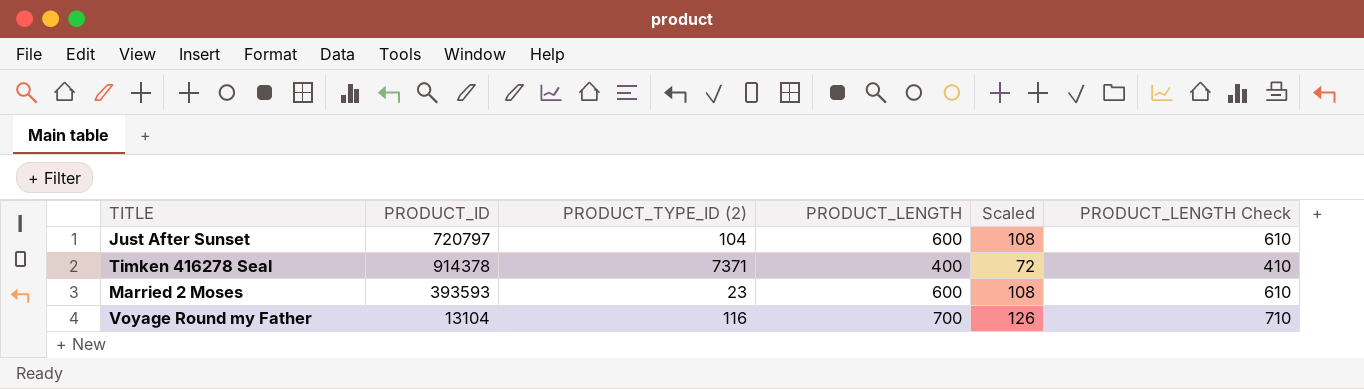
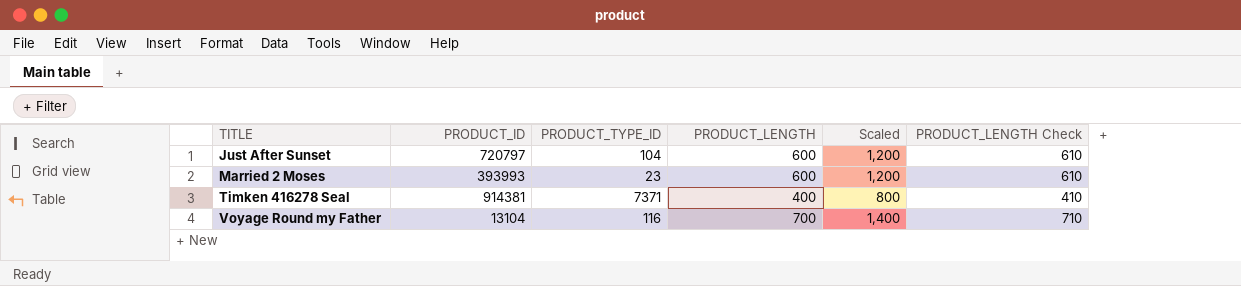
row order: none -> TITLE ascending
column name: PRODUCT_TYPE_ID (2) -> PRODUCT_TYPE_ID
column Scaled | formula: [PRODUCT_LENGTH] * 0.18 -> [PRODUCT_LENGTH] * 2
Married 2 Moses | PRODUCT_ID: 393593 -> 393993
Timken 416278 Seal | PRODUCT_ID: 914378 -> 914381

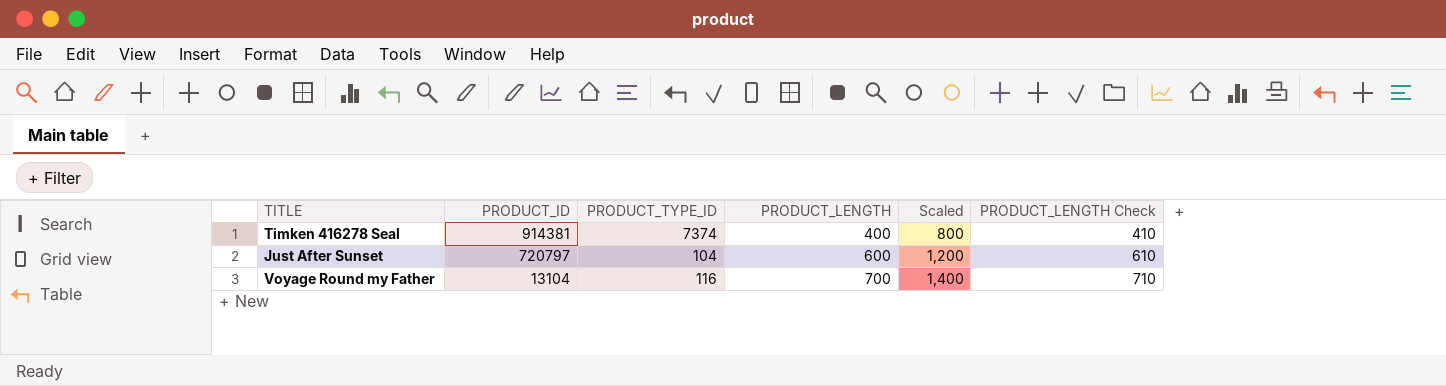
row order: TITLE ascending -> PRODUCT_ID descending
row Married 2 Moses: 393993 | 23 | 600 | 1,200 | 610 -> none
Timken 416278 Seal | PRODUCT_TYPE_ID: 7371 -> 7374

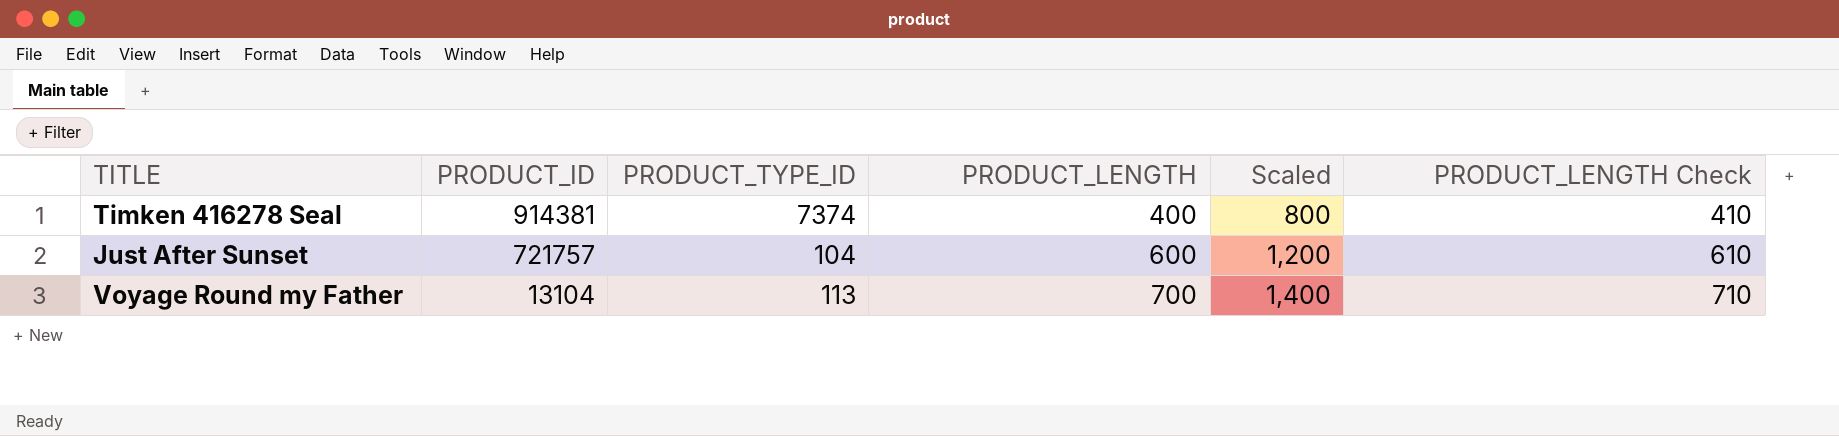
Just After Sunset | PRODUCT_ID: 720797 -> 721757
Voyage Round my Father | PRODUCT_TYPE_ID: 116 -> 113

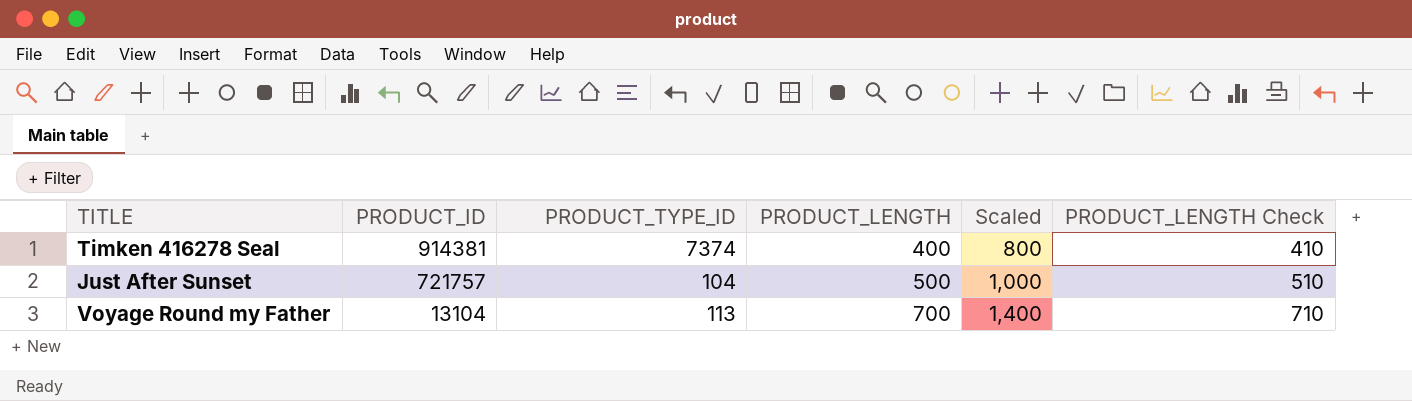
Just After Sunset | PRODUCT_LENGTH: 600 -> 500
Just After Sunset | Scaled: 1,200 -> 1,000
Just After Sunset | PRODUCT_LENGTH Check: 610 -> 510

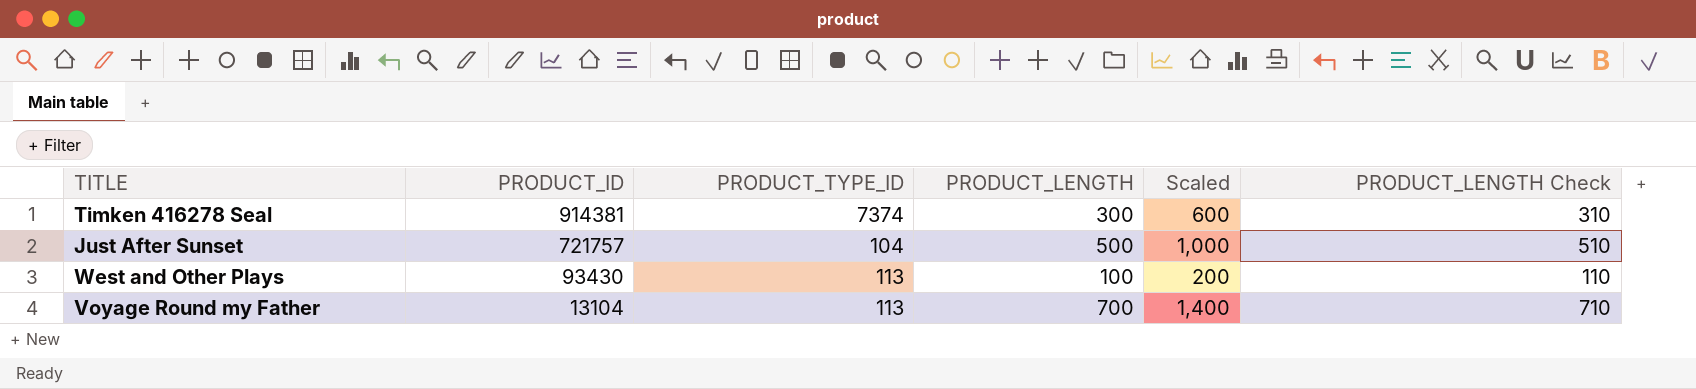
Timken 416278 Seal | PRODUCT_LENGTH: 400 -> 300
Timken 416278 Seal | Scaled: 800 -> 600
Timken 416278 Seal | PRODUCT_LENGTH Check: 410 -> 310
row West and Other Plays: none -> 93430 | 113 | 100 | 200 | 110

